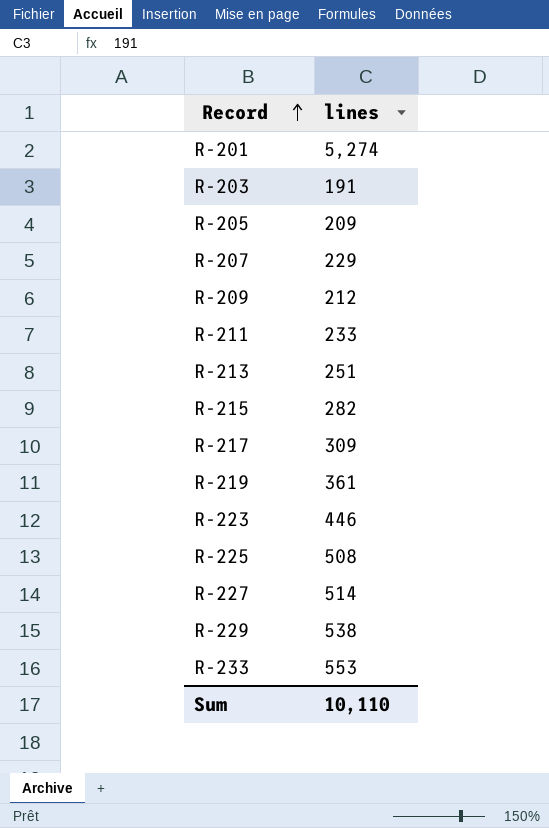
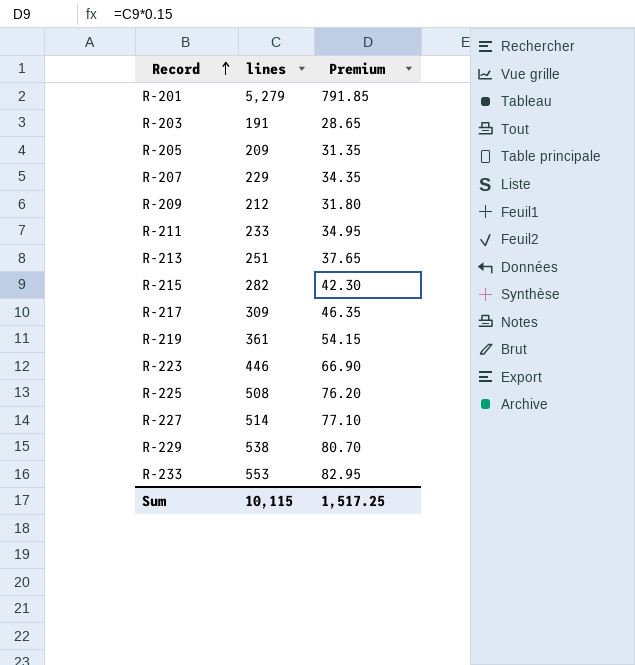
column Premium | formula: none -> [lines] * 0.15
R-201 | lines: 5,274 -> 5,279
Sum | lines: 10,110 -> 10,115

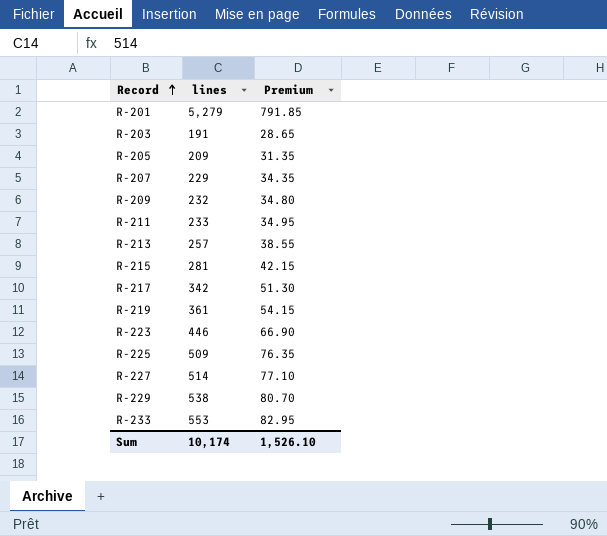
R-209 | lines: 212 -> 232
R-209 | Premium: 31.80 -> 34.80
R-213 | lines: 251 -> 257
R-213 | Premium: 37.65 -> 38.55
R-215 | lines: 282 -> 281
R-215 | Premium: 42.30 -> 42.15
R-217 | lines: 309 -> 342
R-217 | Premium: 46.35 -> 51.30
R-225 | lines: 508 -> 509
R-225 | Premium: 76.20 -> 76.35
Sum | lines: 10,115 -> 10,174
Sum | Premium: 1,517.25 -> 1,526.10

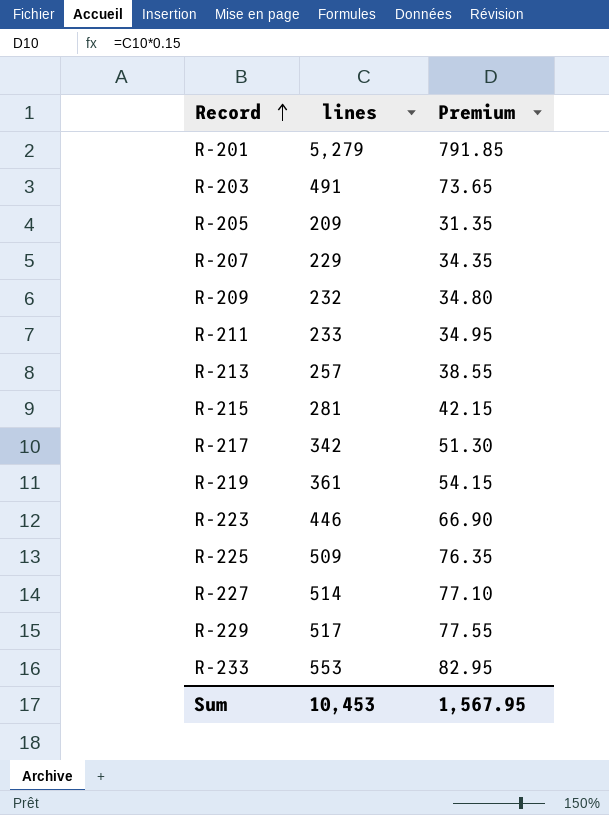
R-203 | lines: 191 -> 491
R-203 | Premium: 28.65 -> 73.65
R-229 | lines: 538 -> 517
R-229 | Premium: 80.70 -> 77.55
Sum | lines: 10,174 -> 10,453
Sum | Premium: 1,526.10 -> 1,567.95

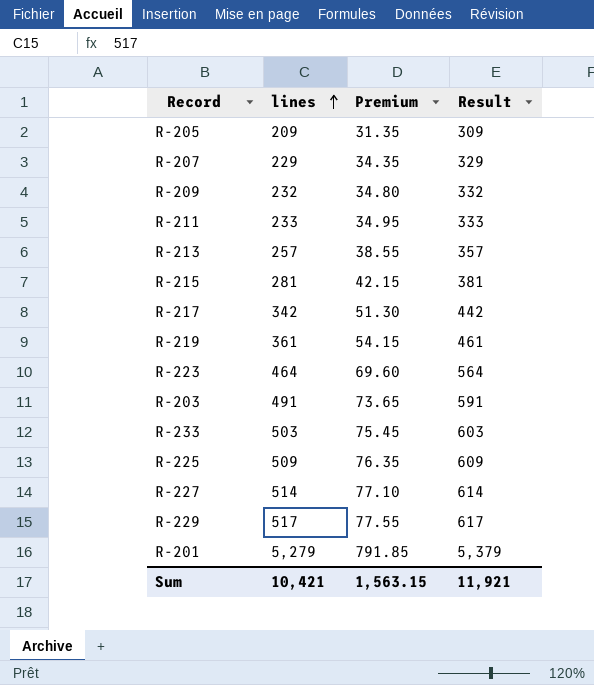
row order: Record ascending -> lines ascending
column Result | formula: none -> [lines] + 100
R-223 | lines: 446 -> 464
R-223 | Premium: 66.90 -> 69.60
R-233 | lines: 553 -> 503
R-233 | Premium: 82.95 -> 75.45
Sum | lines: 10,453 -> 10,421
Sum | Premium: 1,567.95 -> 1,563.15

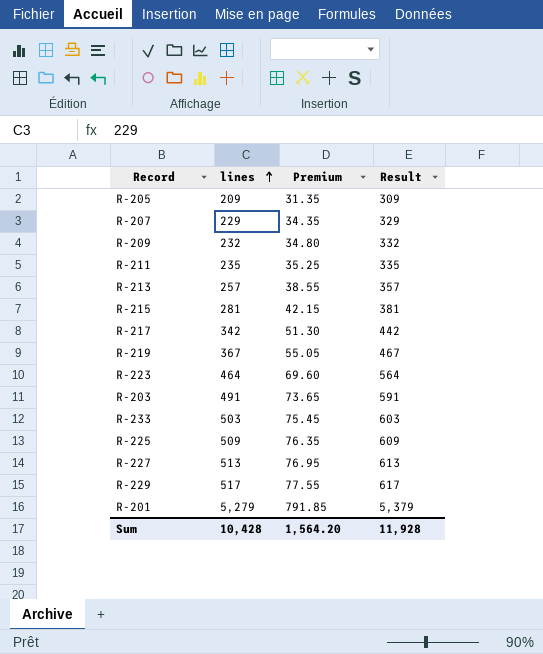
R-211 | lines: 233 -> 235
R-211 | Premium: 34.95 -> 35.25
R-211 | Result: 333 -> 335
R-219 | lines: 361 -> 367
R-219 | Premium: 54.15 -> 55.05
R-219 | Result: 461 -> 467
R-227 | lines: 514 -> 513
R-227 | Premium: 77.10 -> 76.95
R-227 | Result: 614 -> 613
Sum | lines: 10,421 -> 10,428
Sum | Premium: 1,563.15 -> 1,564.20
Sum | Result: 11,921 -> 11,928

